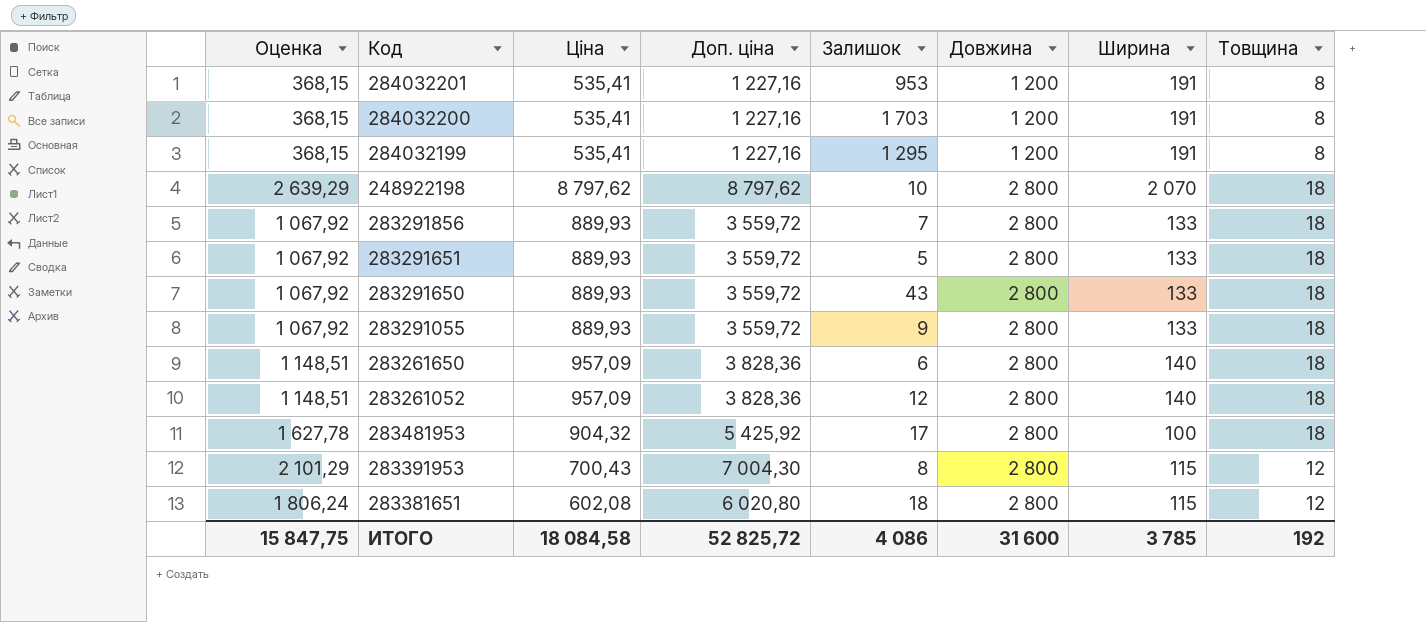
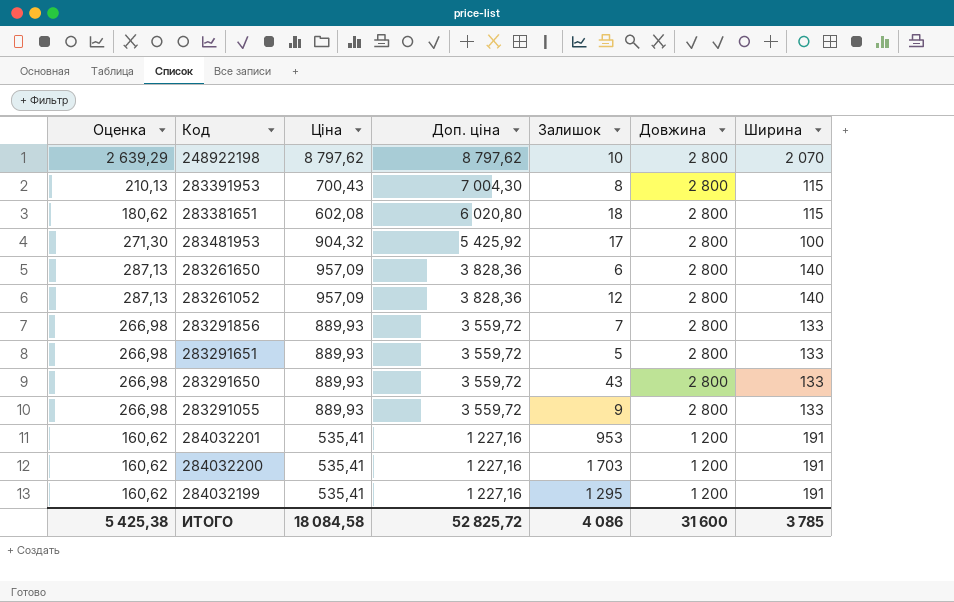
row order: Довжина ascending -> Доп. ціна descending
column Товщина | position: 8 -> none
column Оценка | formula: [Доп. ціна] * 0,3 -> [Ціна] * 0,3
ИТОГО | Оценка: 15 847,75 -> 5 425,38

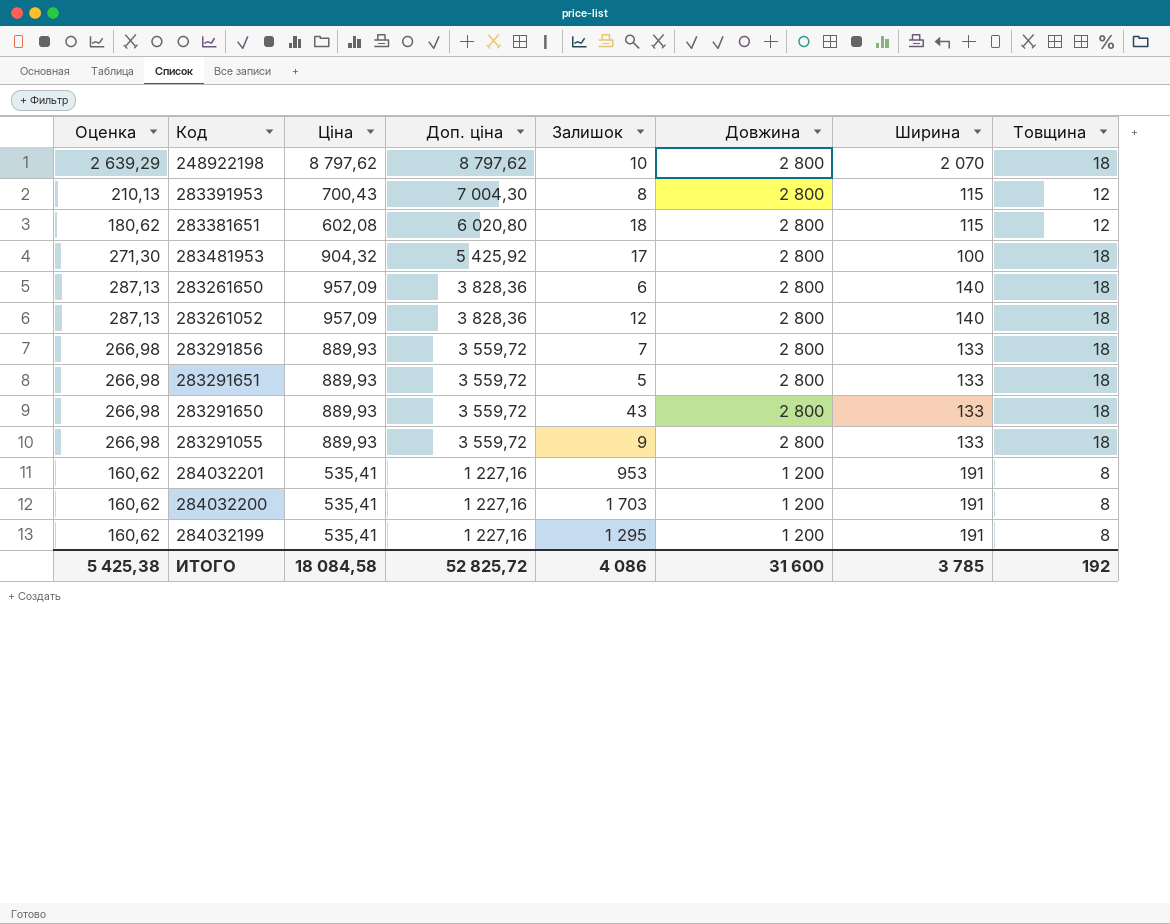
column Товщина | position: none -> 8

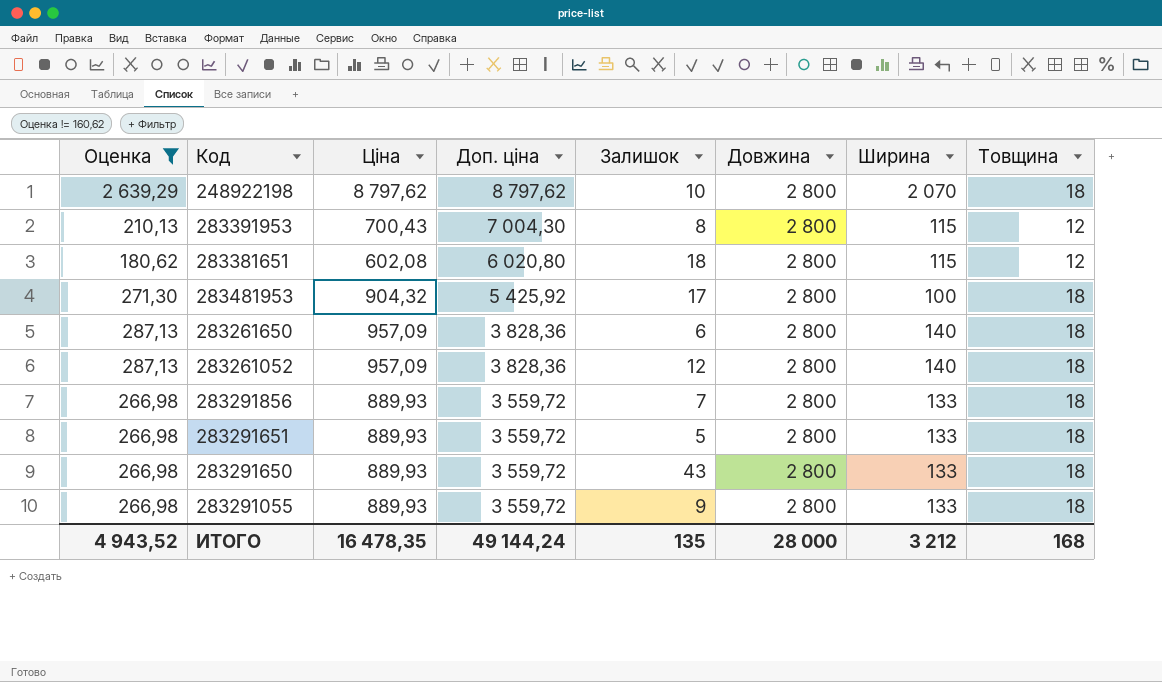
filter: none -> Оценка != 160,62
ИТОГО | Оценка: 5 425,38 -> 4 943,52
ИТОГО | Ціна: 18 084,58 -> 16 478,35
ИТОГО | Доп. ціна: 52 825,72 -> 49 144,24
ИТОГО | Залишок: 4 086 -> 135
ИТОГО | Довжина: 31 600 -> 28 000
ИТОГО | Ширина: 3 785 -> 3 212
ИТОГО | Товщина: 192 -> 168

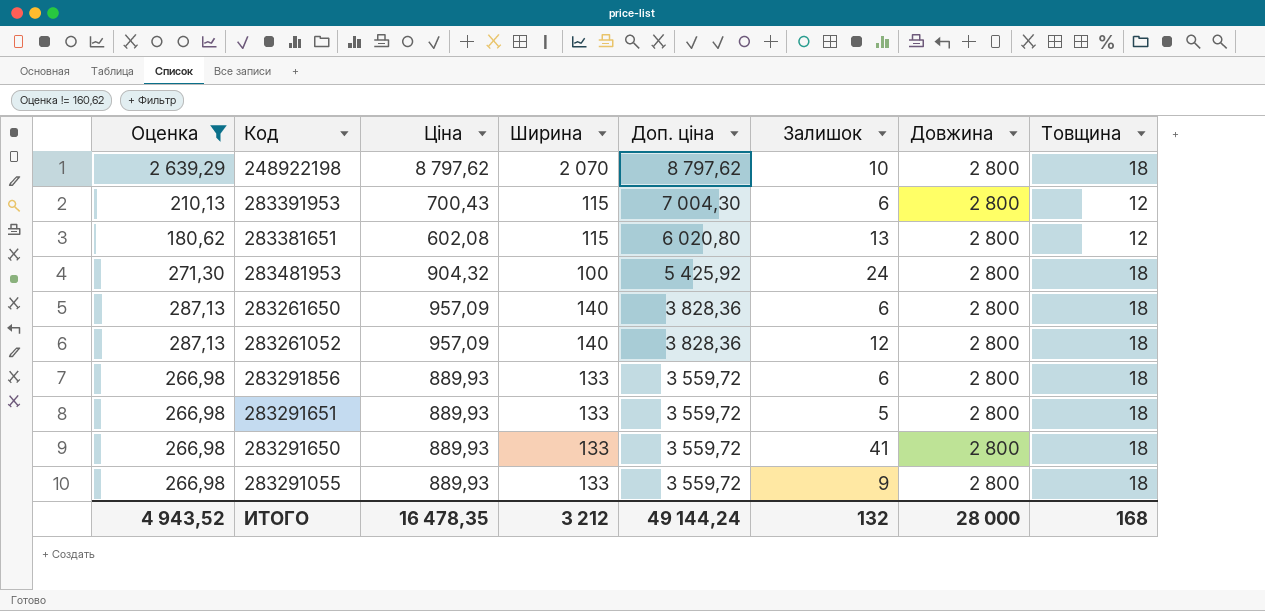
column Ширина | position: 7 -> 4
283391953 | Залишок: 8 -> 6
283381651 | Залишок: 18 -> 13
283481953 | Залишок: 17 -> 24
283291856 | Залишок: 7 -> 6
283291650 | Залишок: 43 -> 41
ИТОГО | Залишок: 135 -> 132

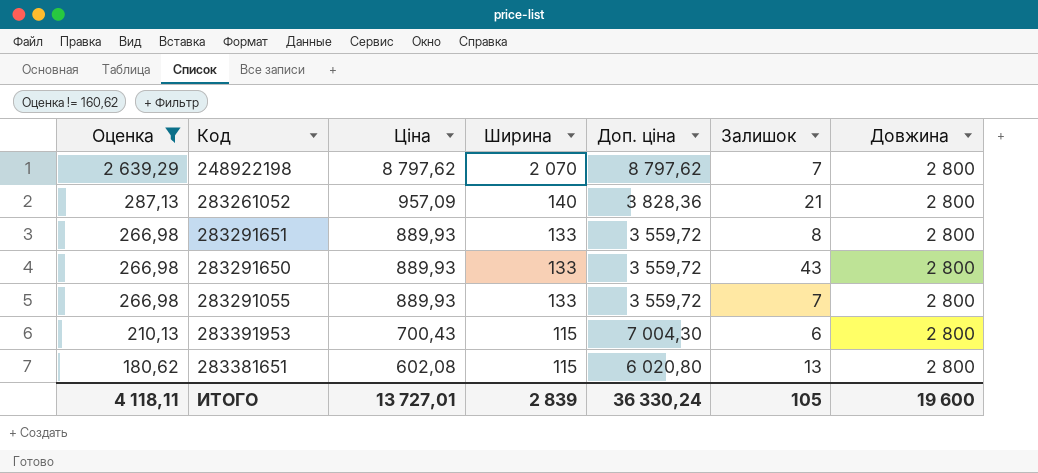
row order: Доп. ціна descending -> Оценка descending
column Товщина | position: 8 -> none
row 283481953: 271,30 | 904,32 | 100 | 5 425,92 | 24 | 2 800 | 18 -> none
row 283261650: 287,13 | 957,09 | 140 | 3 828,36 | 6 | 2 800 | 18 -> none
row 283291856: 266,98 | 889,93 | 133 | 3 559,72 | 6 | 2 800 | 18 -> none
248922198 | Залишок: 10 -> 7
283261052 | Залишок: 12 -> 21
283291651 | Залишок: 5 -> 8
283291650 | Залишок: 41 -> 43
283291055 | Залишок: 9 -> 7
ИТОГО | Оценка: 4 943,52 -> 4 118,11
ИТОГО | Ціна: 16 478,35 -> 13 727,01
ИТОГО | Ширина: 3 212 -> 2 839
ИТОГО | Доп. ціна: 49 144,24 -> 36 330,24
ИТОГО | Залишок: 132 -> 105
ИТОГО | Довжина: 28 000 -> 19 600

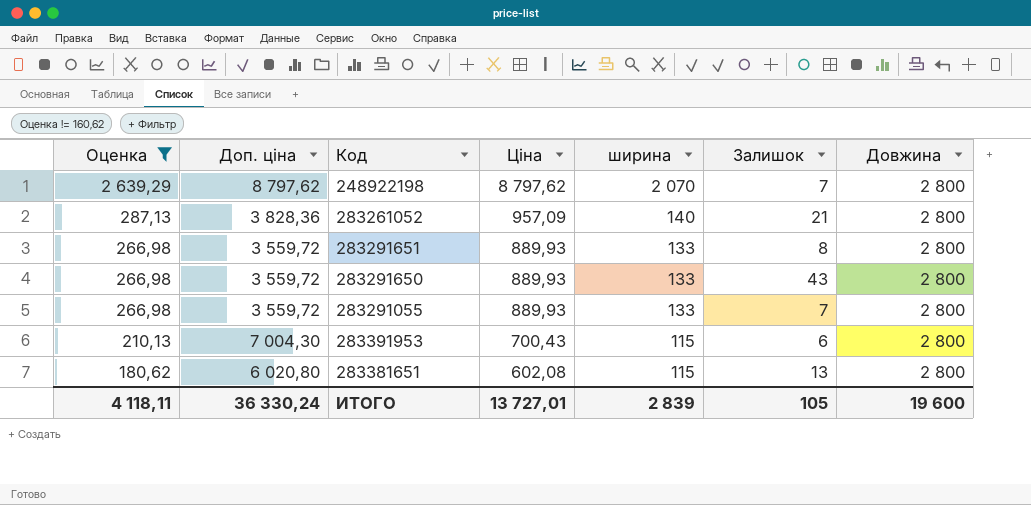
column Доп. ціна | position: 5 -> 2
column name: Ширина -> ширина

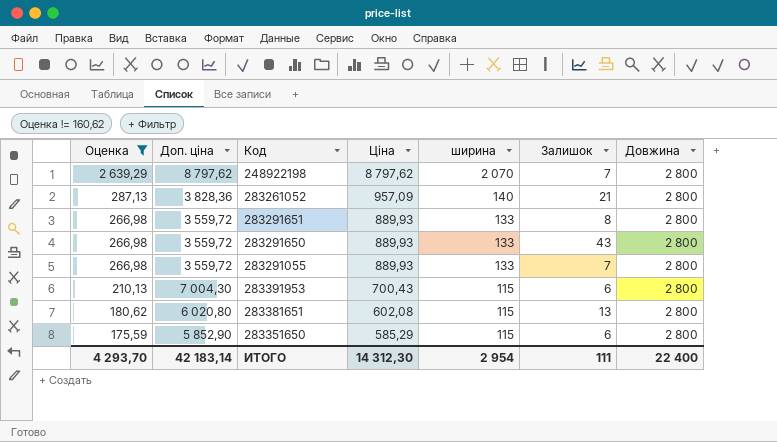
row 283351650: none -> 175,59 | 5 852,90 | 585,29 | 115 | 6 | 2 800
ИТОГО | Оценка: 4 118,11 -> 4 293,70
ИТОГО | Доп. ціна: 36 330,24 -> 42 183,14
ИТОГО | Ціна: 13 727,01 -> 14 312,30
ИТОГО | ширина: 2 839 -> 2 954
ИТОГО | Залишок: 105 -> 111
ИТОГО | Довжина: 19 600 -> 22 400

